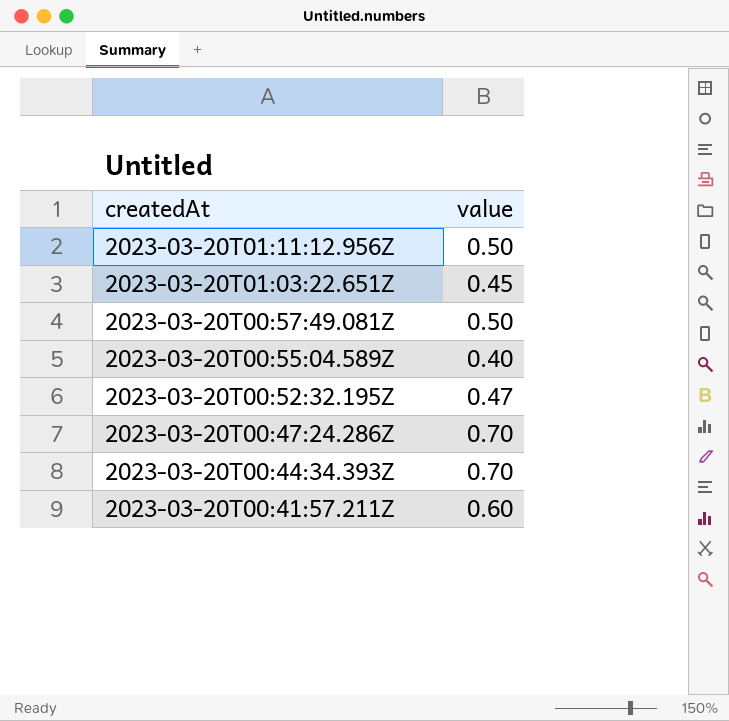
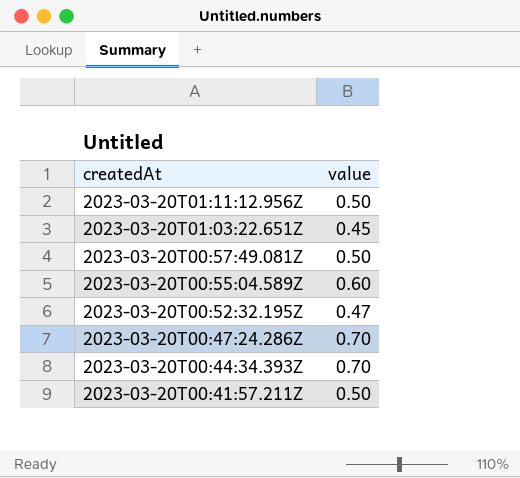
2023-03-20T00:55:04.589Z | value: 0.40 -> 0.60
2023-03-20T00:41:57.211Z | value: 0.60 -> 0.50

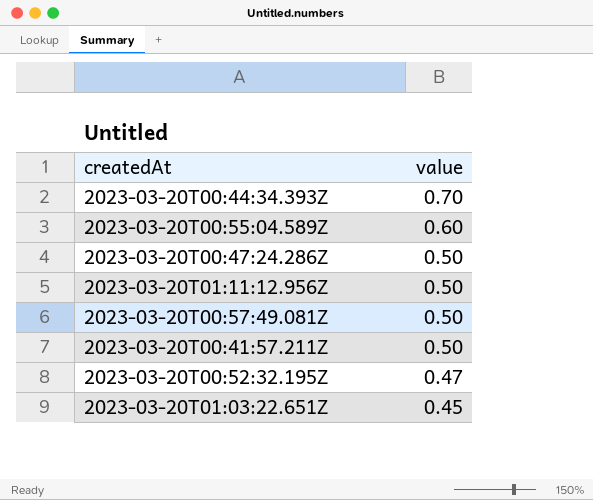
row order: createdAt descending -> value descending
2023-03-20T00:47:24.286Z | value: 0.70 -> 0.50

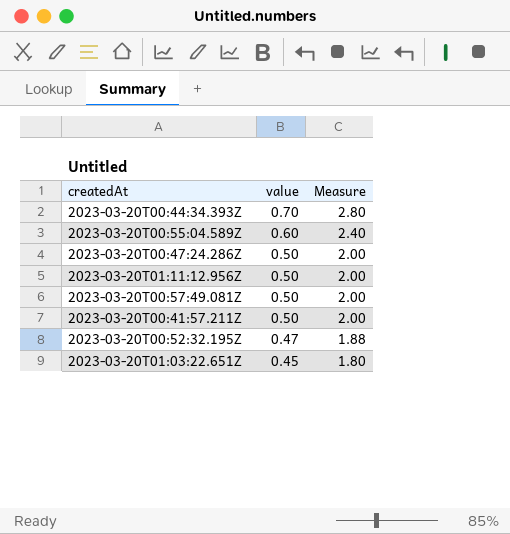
column Measure | formula: none -> [value] * 4

